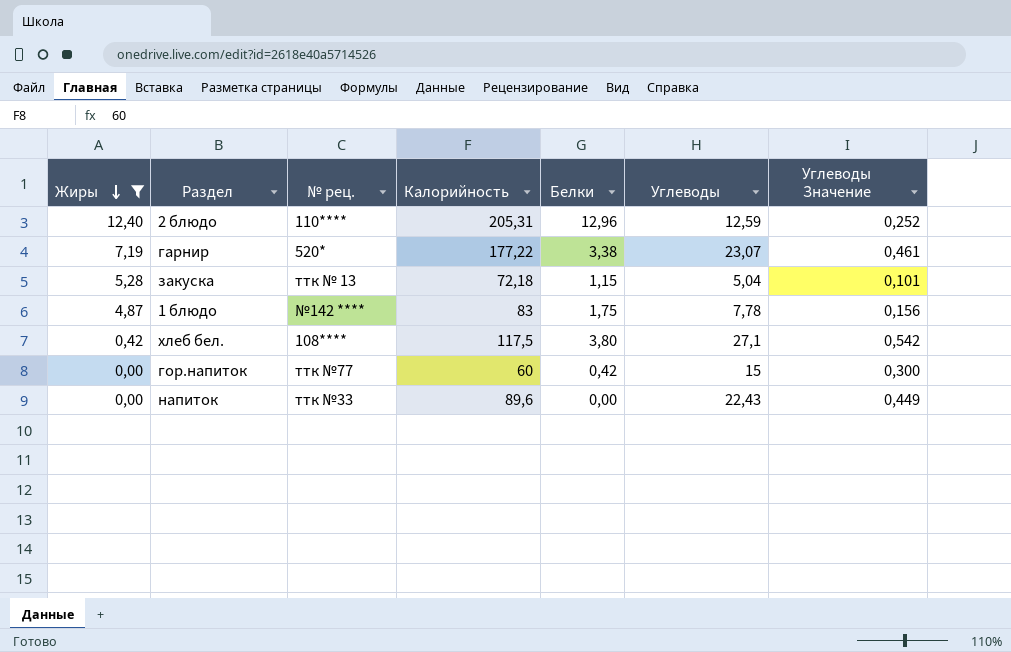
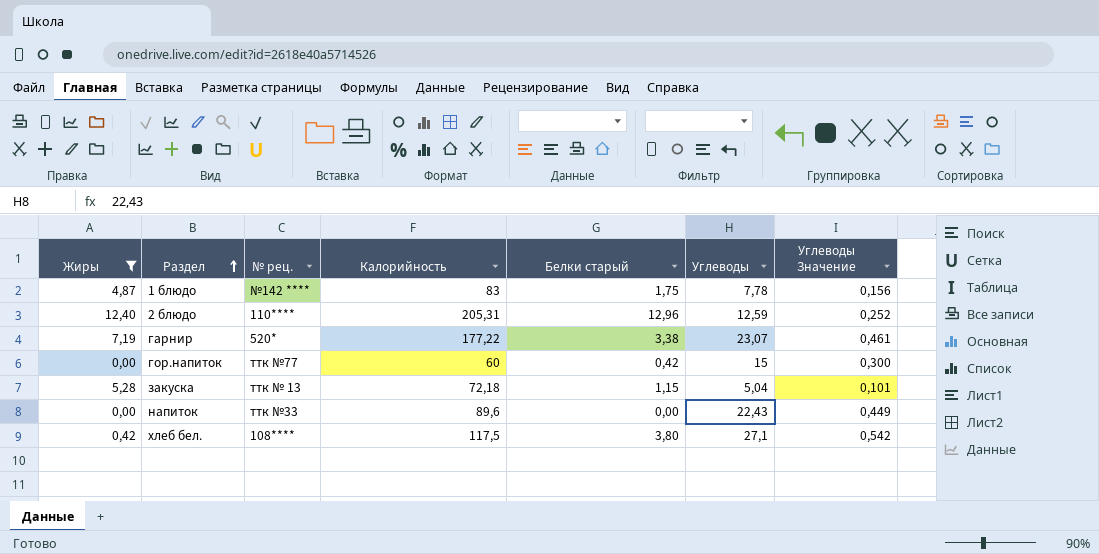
row order: Жиры descending -> Раздел ascending
column name: Белки -> Белки старый

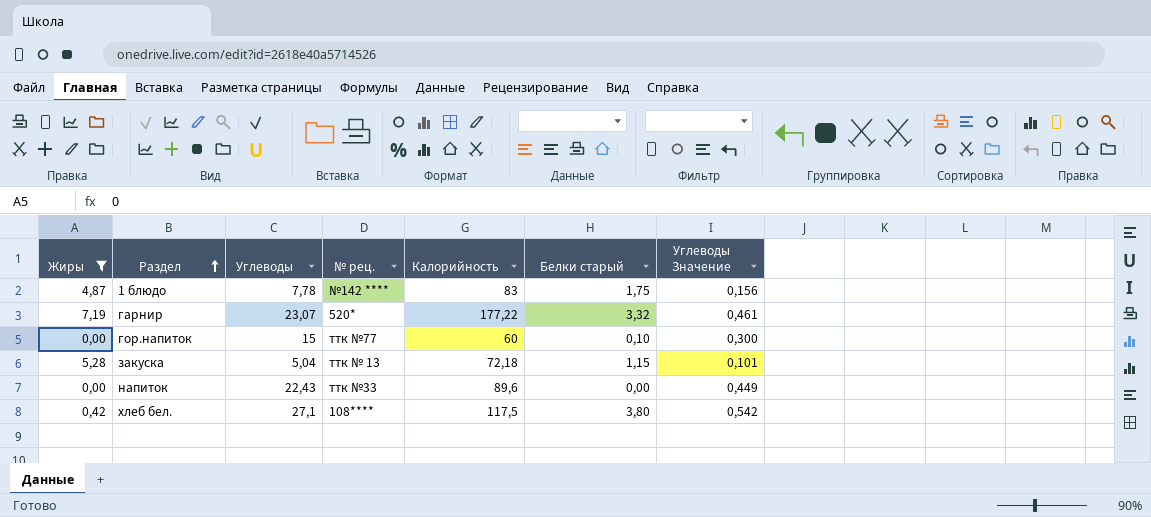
column Углеводы | position: 6 -> 3
row 2 блюдо: 12,40 | 110**** | 205,31 | 12,96 | 12,59 | 0,252 -> none
гарнир | Белки старый: 3,38 -> 3,32
гор.напиток | Белки старый: 0,42 -> 0,10

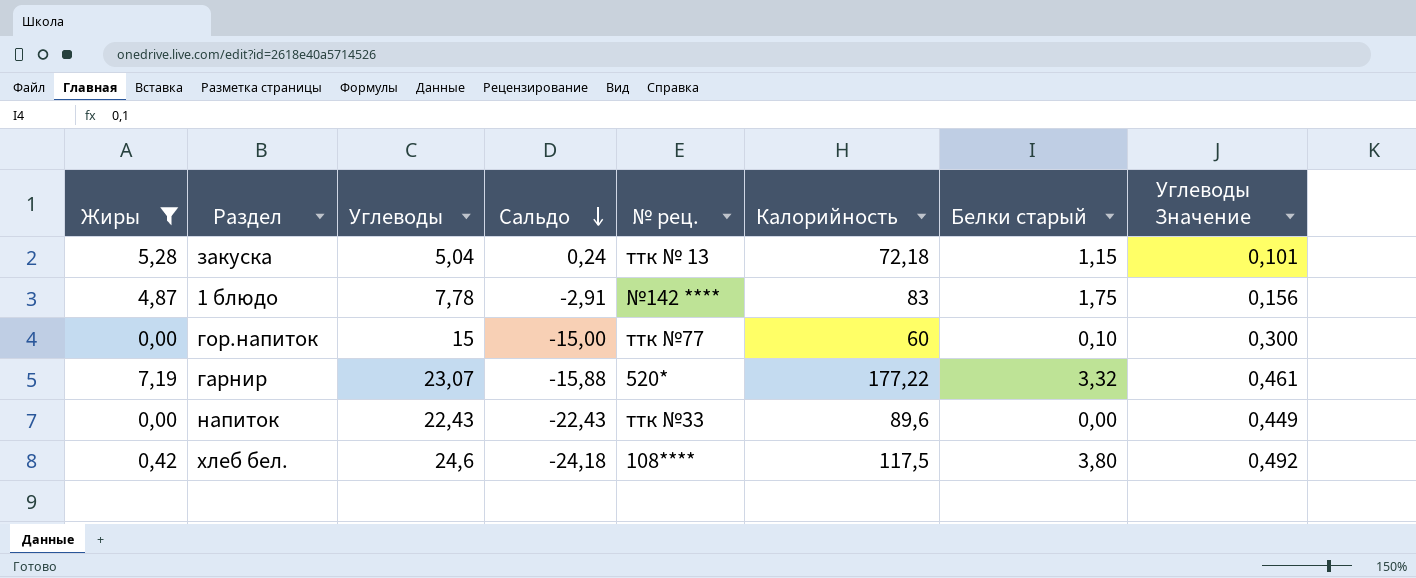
row order: Раздел ascending -> Сальдо descending
column Сальдо | formula: none -> [Жиры] - [Углеводы]
хлеб бел. | Углеводы: 27,1 -> 24,6
хлеб бел. | Углеводы Значение: 0,542 -> 0,492

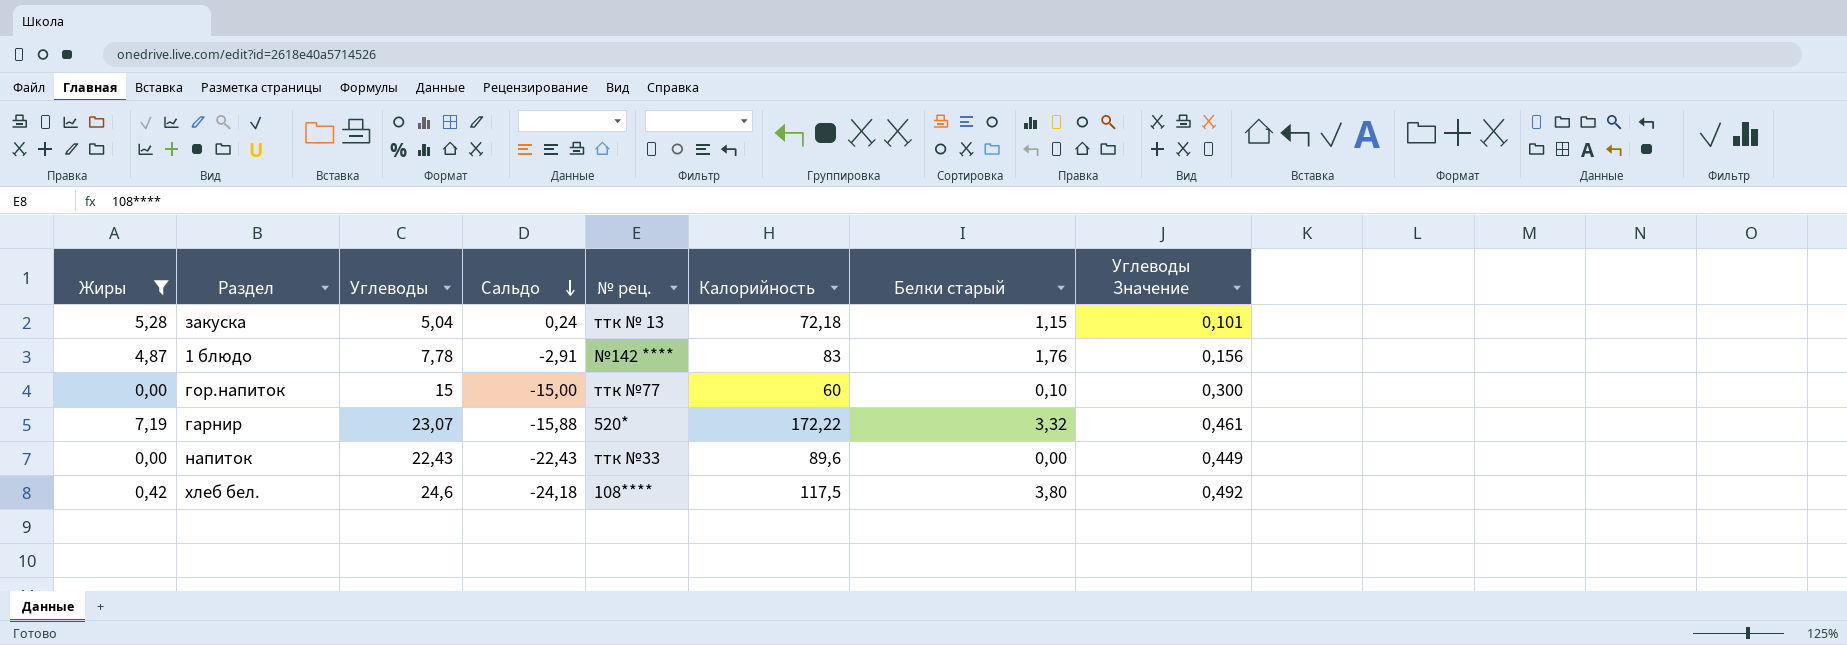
1 блюдо | Белки старый: 1,75 -> 1,76
гарнир | Калорийность: 177,22 -> 172,22

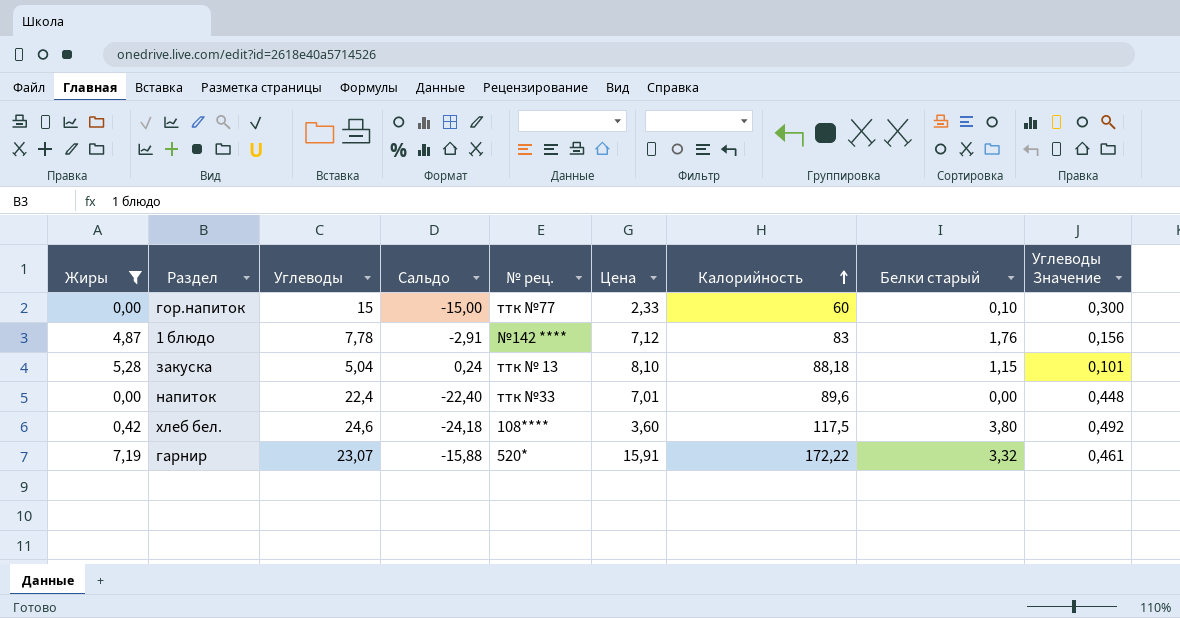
row order: Сальдо descending -> Калорийность ascending
column Цена | position: none -> 6
закуска | Калорийность: 72,18 -> 88,18
напиток | Углеводы: 22,43 -> 22,4
напиток | Сальдо: -22,43 -> -22,40
напиток | Углеводы Значение: 0,449 -> 0,448

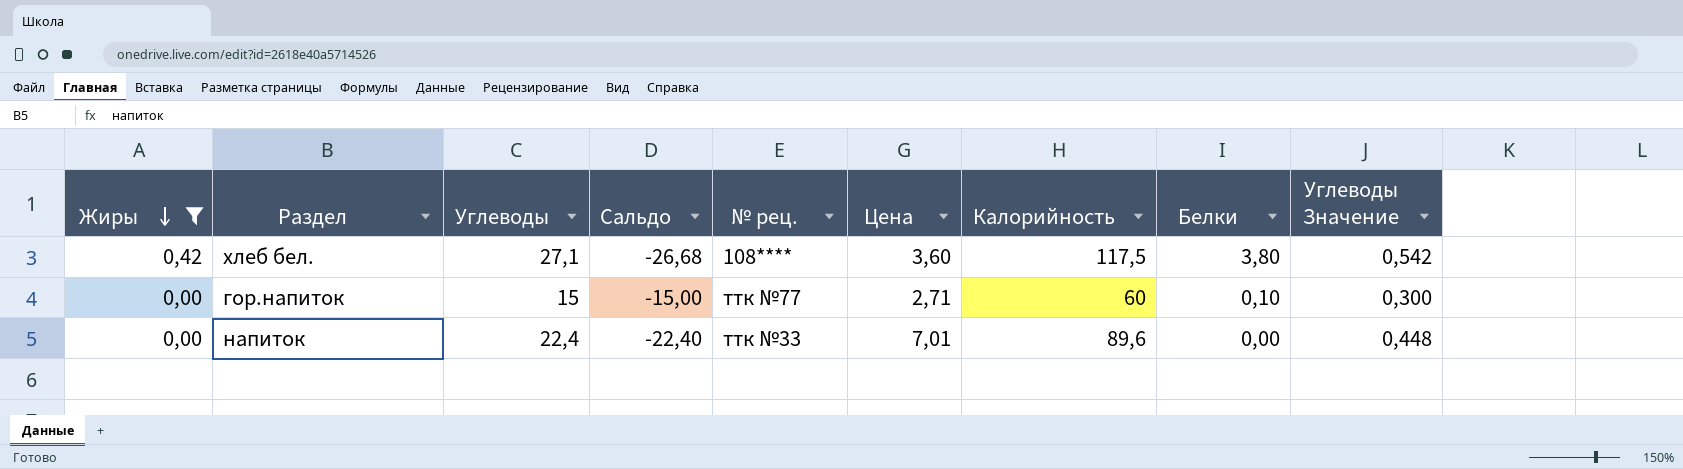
row order: Калорийность ascending -> Жиры descending
column name: Белки старый -> Белки
row 1 блюдо: 4,87 | 7,78 | -2,91 | №142 **** | 7,12 | 83 | 1,76 | 0,156 -> none
row закуска: 5,28 | 5,04 | 0,24 | ттк № 13 | 8,10 | 88,18 | 1,15 | 0,101 -> none
row гарнир: 7,19 | 23,07 | -15,88 | 520* | 15,91 | 172,22 | 3,32 | 0,461 -> none
хлеб бел. | Углеводы: 24,6 -> 27,1
хлеб бел. | Сальдо: -24,18 -> -26,68
хлеб бел. | Углеводы Значение: 0,492 -> 0,542
гор.напиток | Цена: 2,33 -> 2,71

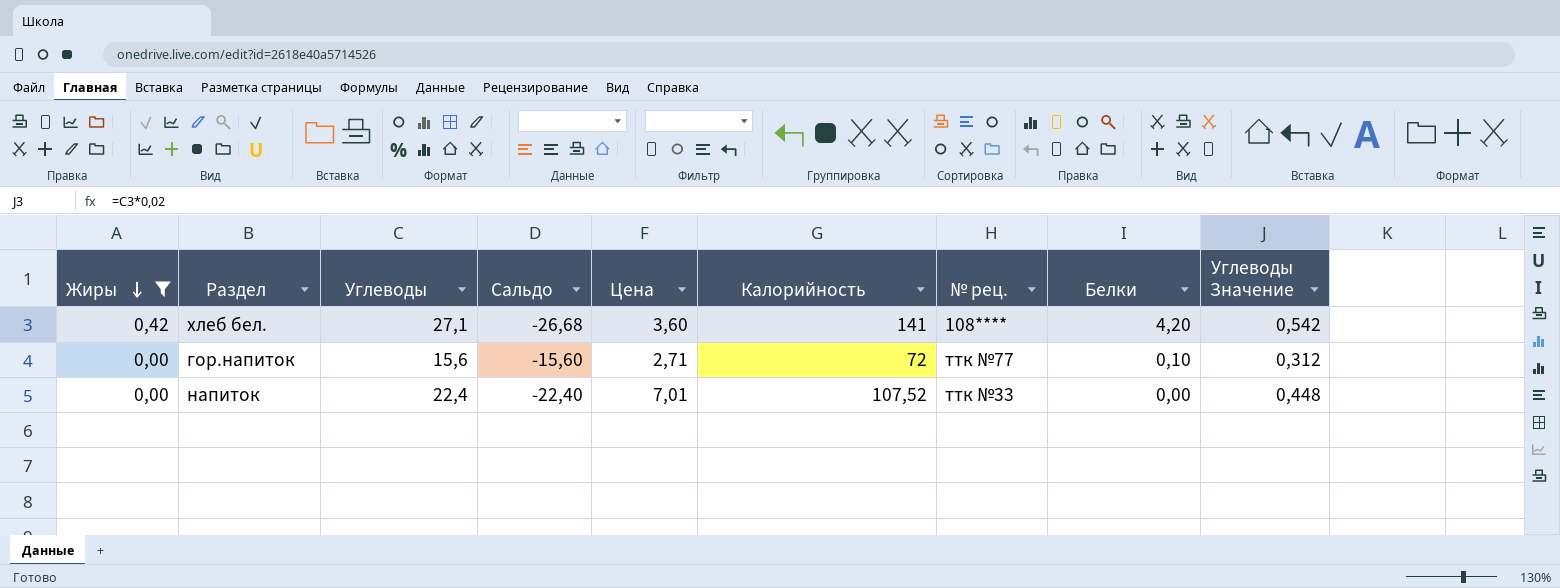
column № рец. | position: 5 -> 7
хлеб бел. | Калорийность: 117,5 -> 141
хлеб бел. | Белки: 3,80 -> 4,20
гор.напиток | Углеводы: 15 -> 15,6
гор.напиток | Сальдо: -15,00 -> -15,60
гор.напиток | Калорийность: 60 -> 72
гор.напиток | Углеводы Значение: 0,300 -> 0,312
напиток | Калорийность: 89,6 -> 107,52

